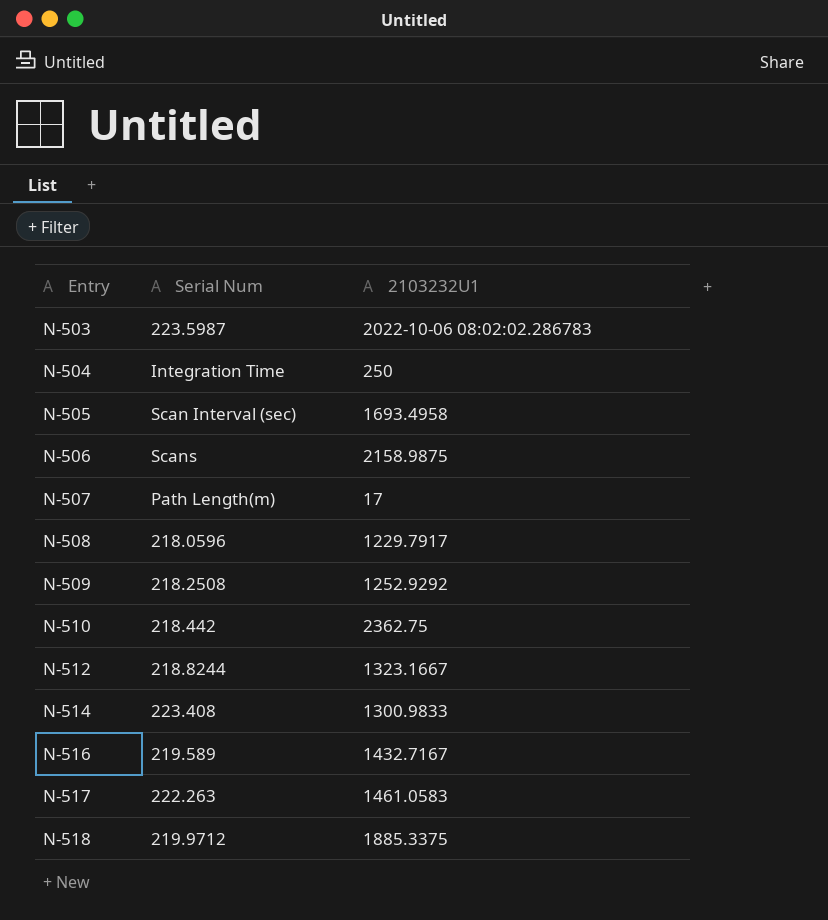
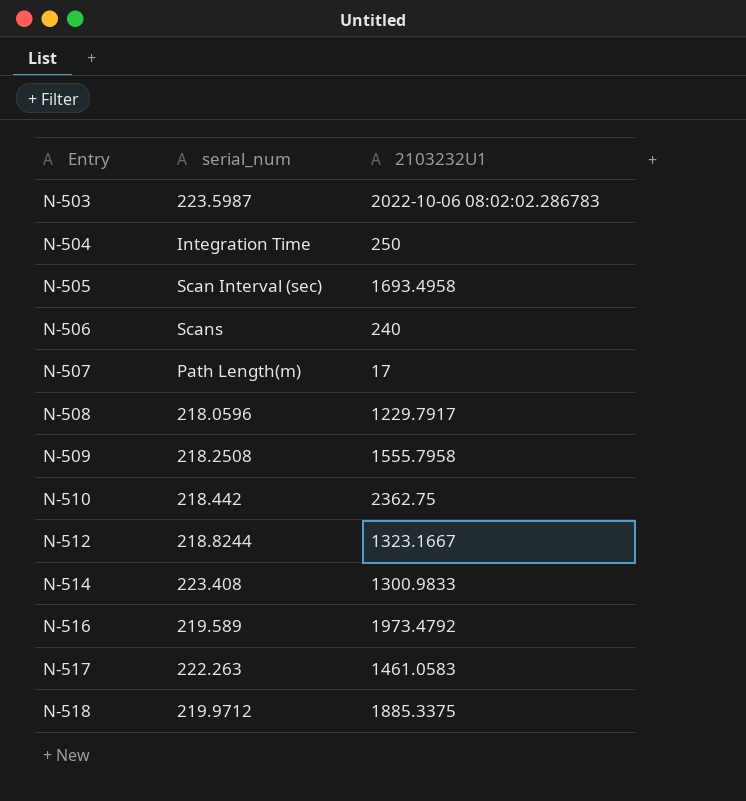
column name: Serial Num -> serial_num
N-506 | 2103232U1: 2158.9875 -> 240
N-509 | 2103232U1: 1252.9292 -> 1555.7958
N-516 | 2103232U1: 1432.7167 -> 1973.4792

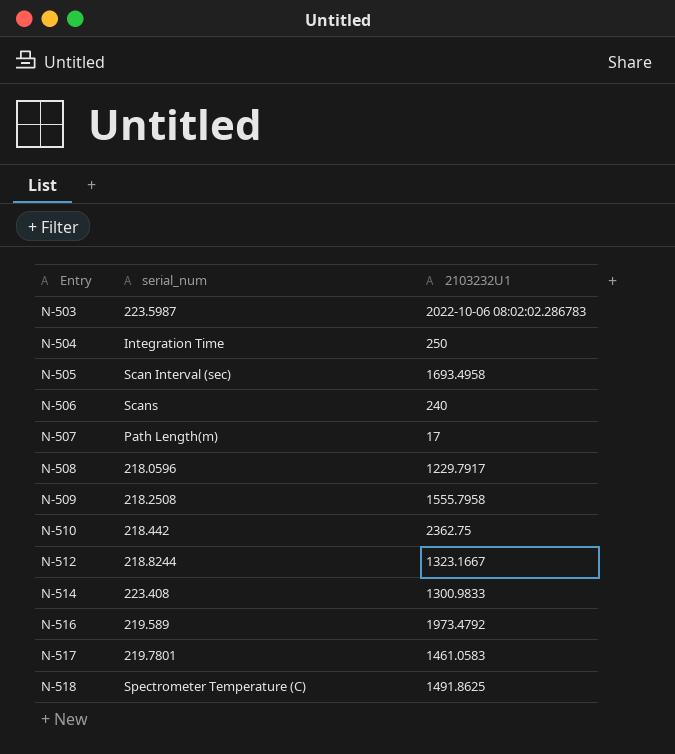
N-517 | serial_num: 222.263 -> 219.7801
N-518 | serial_num: 219.9712 -> Spectrometer Temperature (C)
N-518 | 2103232U1: 1885.3375 -> 1491.8625

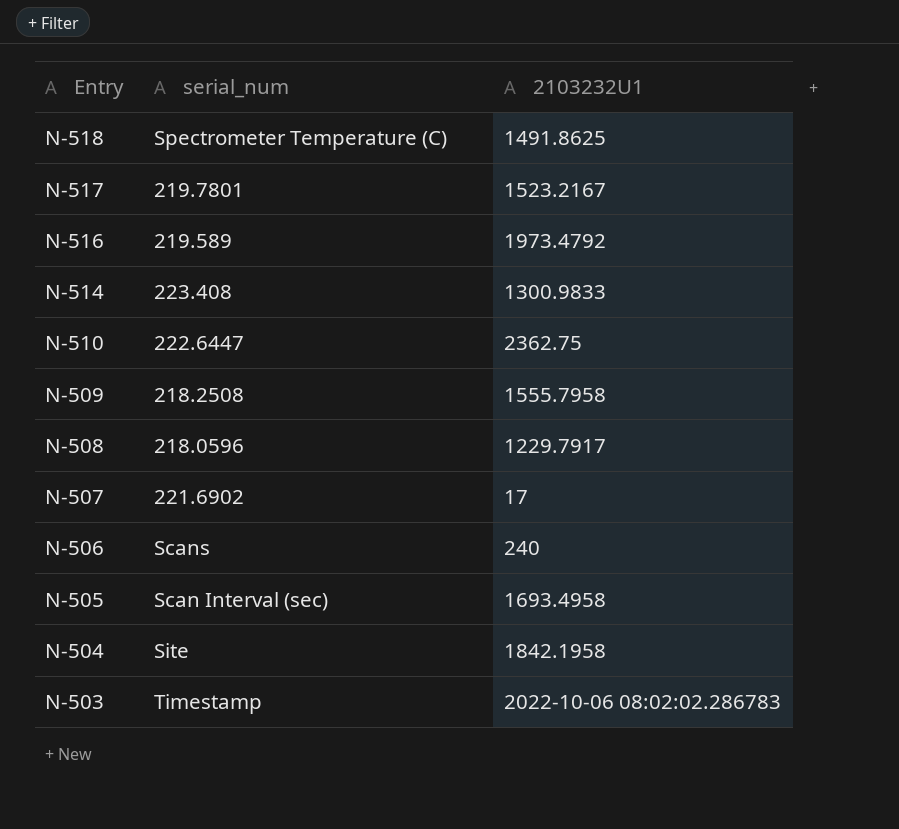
row order: Entry ascending -> Entry descending
row N-512: 218.8244 | 1323.1667 -> none
N-517 | 2103232U1: 1461.0583 -> 1523.2167
N-510 | serial_num: 218.442 -> 222.6447
N-507 | serial_num: Path Length(m) -> 221.6902
N-504 | serial_num: Integration Time -> Site
N-504 | 2103232U1: 250 -> 1842.1958
N-503 | serial_num: 223.5987 -> Timestamp

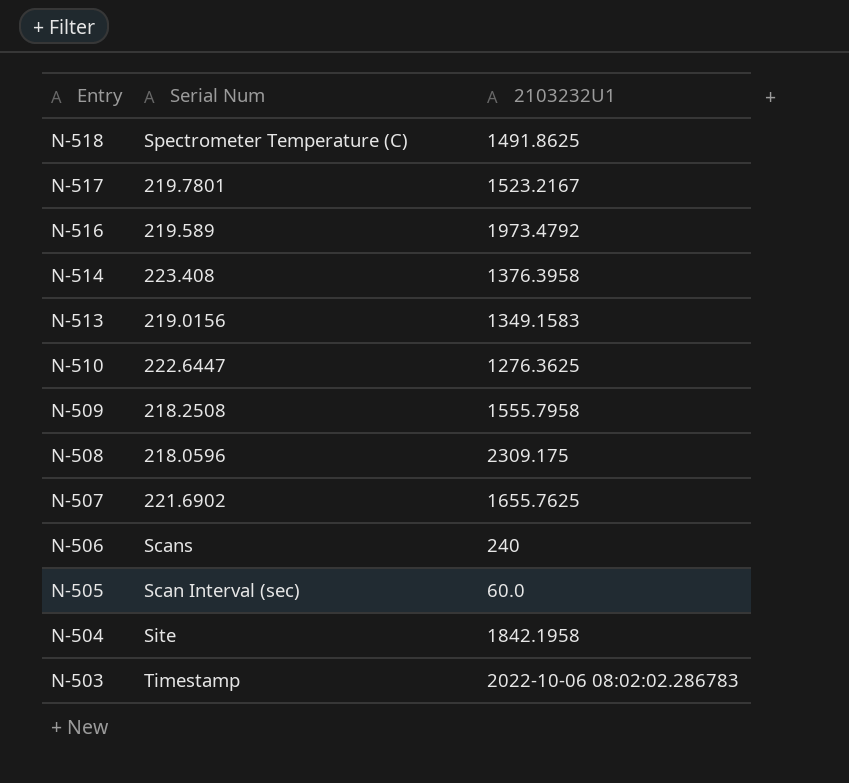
column name: serial_num -> Serial Num
N-514 | 2103232U1: 1300.9833 -> 1376.3958
row N-513: none -> 219.0156 | 1349.1583
N-510 | 2103232U1: 2362.75 -> 1276.3625
N-508 | 2103232U1: 1229.7917 -> 2309.175
N-507 | 2103232U1: 17 -> 1655.7625
N-505 | 2103232U1: 1693.4958 -> 60.0

